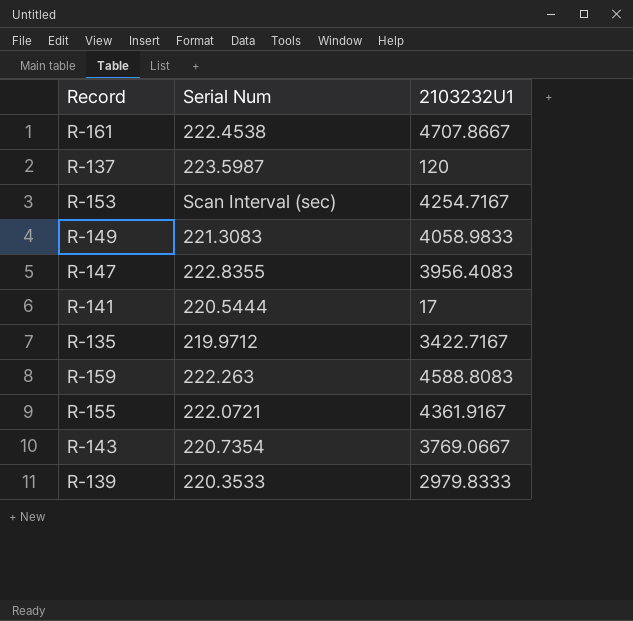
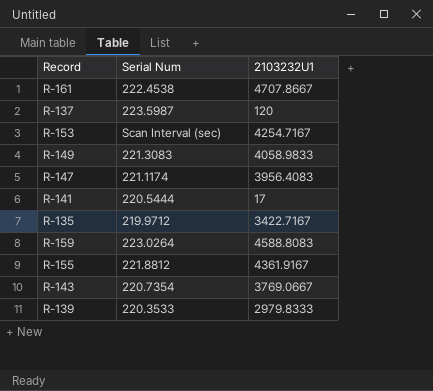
R-147 | Serial Num: 222.8355 -> 221.1174
R-159 | Serial Num: 222.263 -> 223.0264
R-155 | Serial Num: 222.0721 -> 221.8812

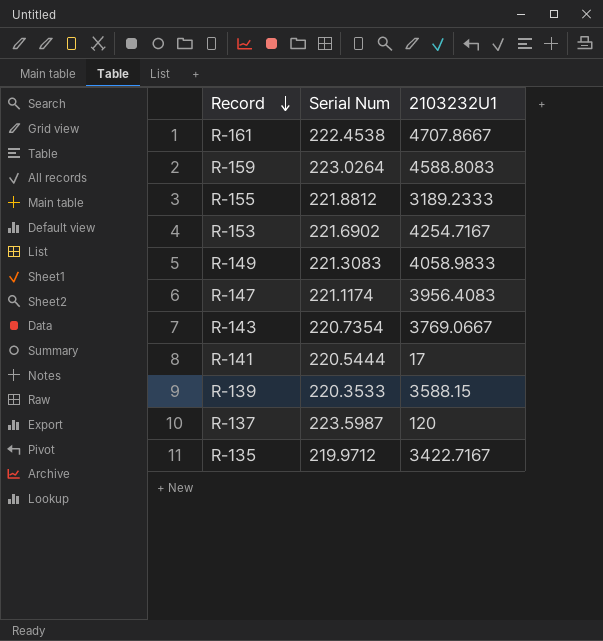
row order: none -> Record descending
R-155 | 2103232U1: 4361.9167 -> 3189.2333
R-153 | Serial Num: Scan Interval (sec) -> 221.6902
R-139 | 2103232U1: 2979.8333 -> 3588.15

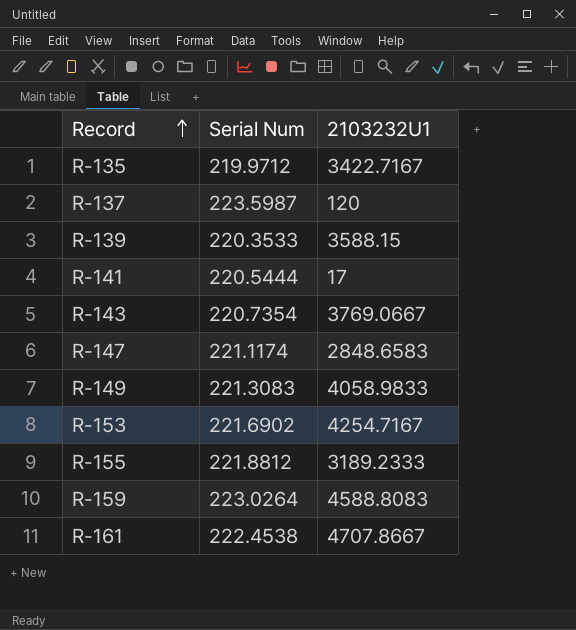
row order: Record descending -> Record ascending
R-147 | 2103232U1: 3956.4083 -> 2848.6583

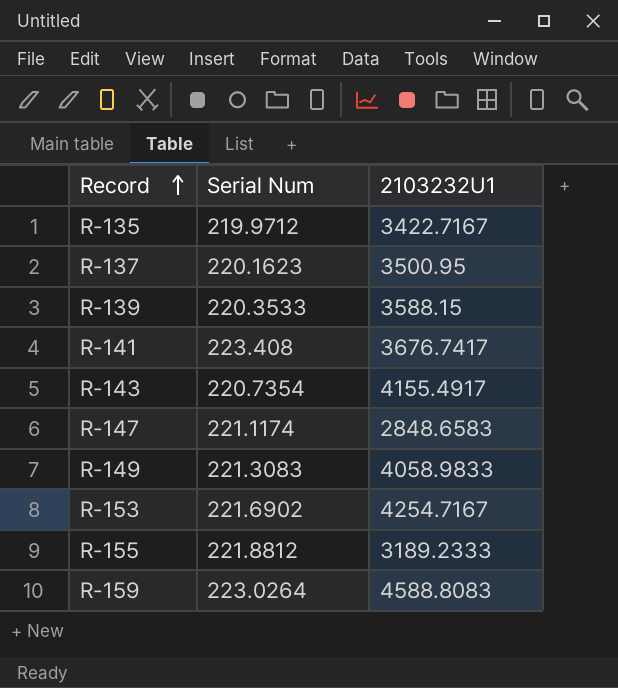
row R-161: 222.4538 | 4707.8667 -> none
R-137 | Serial Num: 223.5987 -> 220.1623
R-137 | 2103232U1: 120 -> 3500.95
R-141 | Serial Num: 220.5444 -> 223.408
R-141 | 2103232U1: 17 -> 3676.7417
R-143 | 2103232U1: 3769.0667 -> 4155.4917

